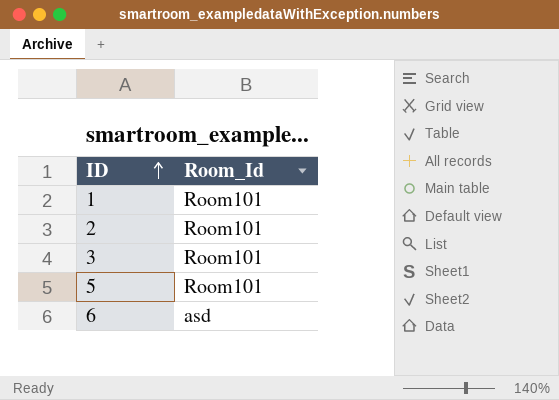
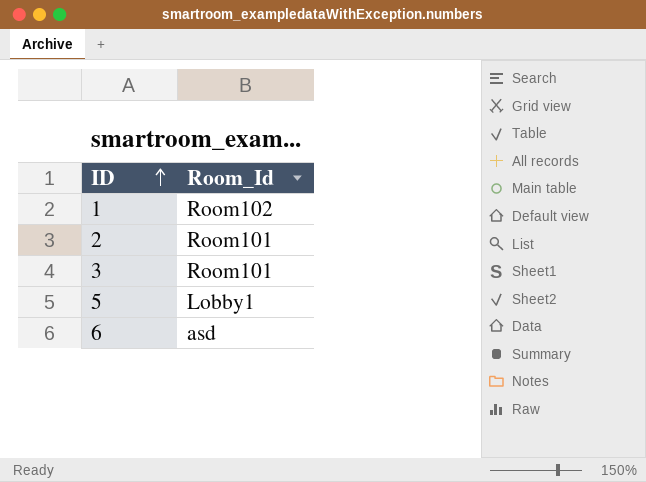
1 | Room_Id: Room101 -> Room102
5 | Room_Id: Room101 -> Lobby1

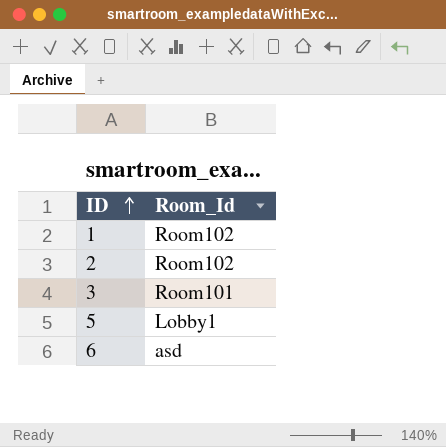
2 | Room_Id: Room101 -> Room102

